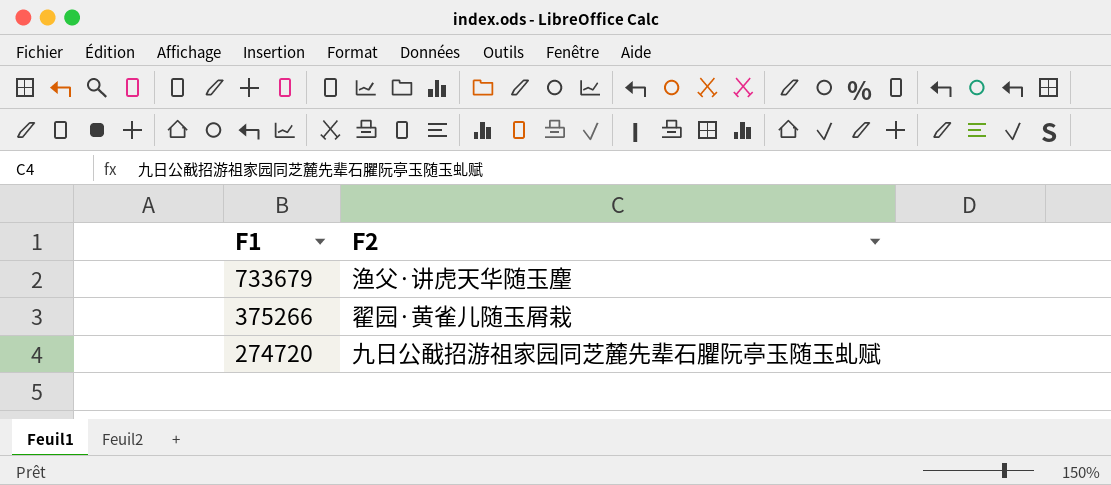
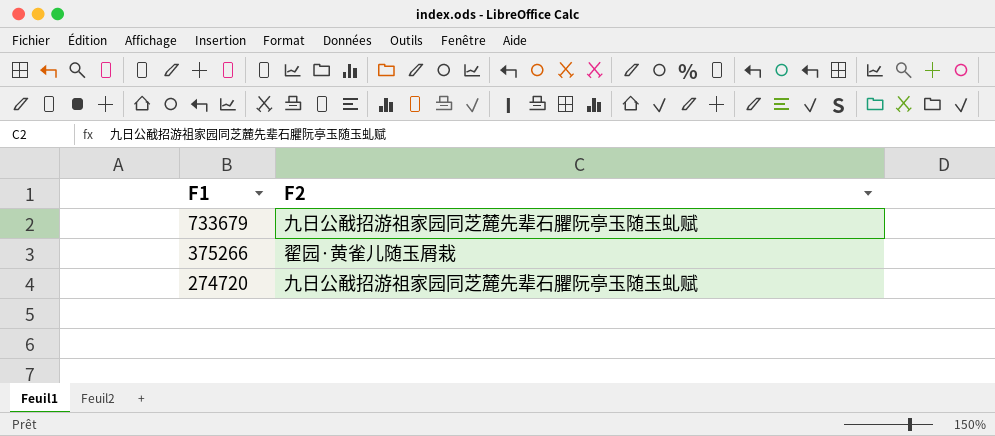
733679 | F2: 渔父·讲虎天华随玉麈 -> 九日公㦷招游祖家园同芝麓先辈石臞阮亭玉随玉虬赋

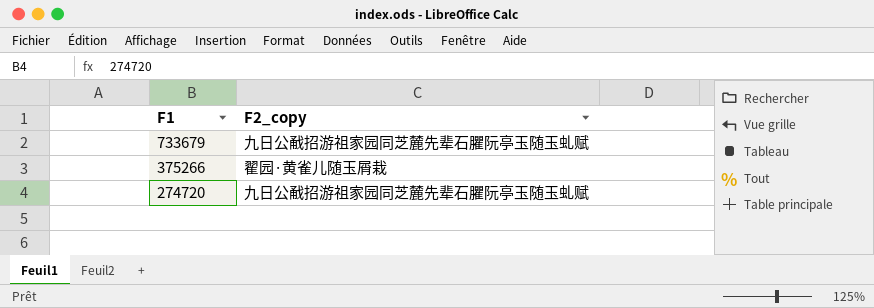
column name: F2 -> F2_copy

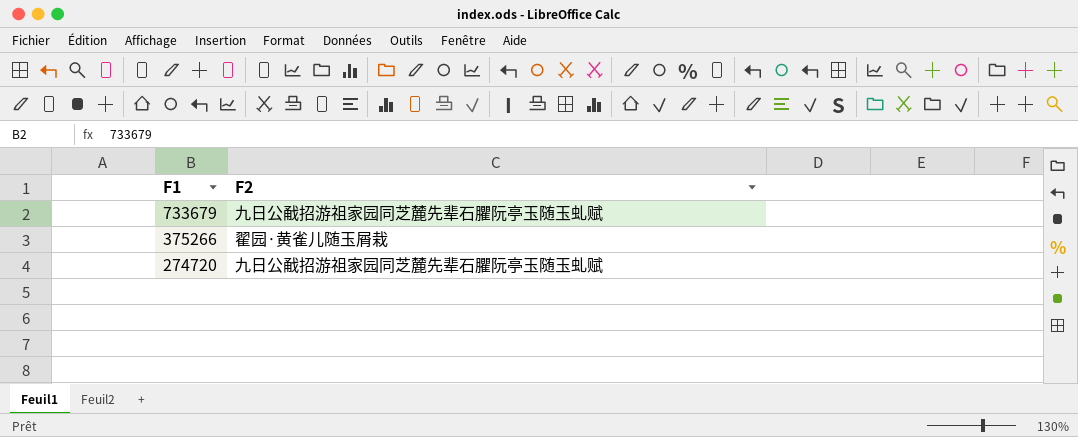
column name: F2_copy -> F2

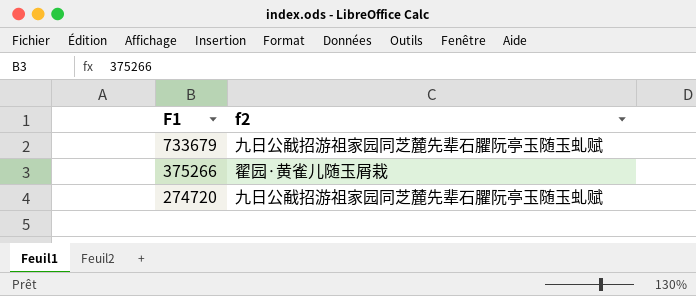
column name: F2 -> f2

